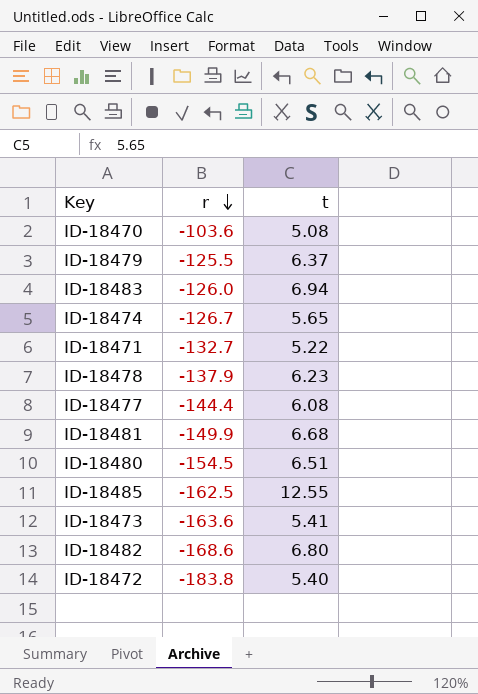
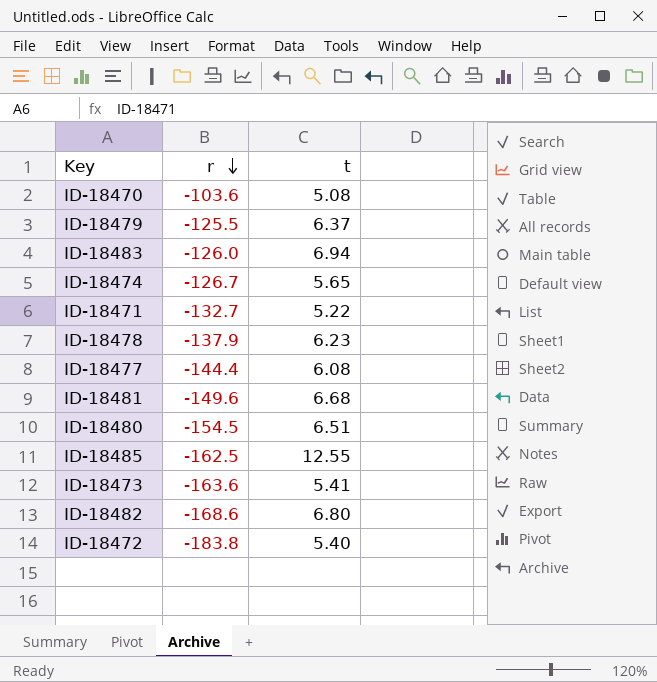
ID-18481 | r: -149.9 -> -149.6

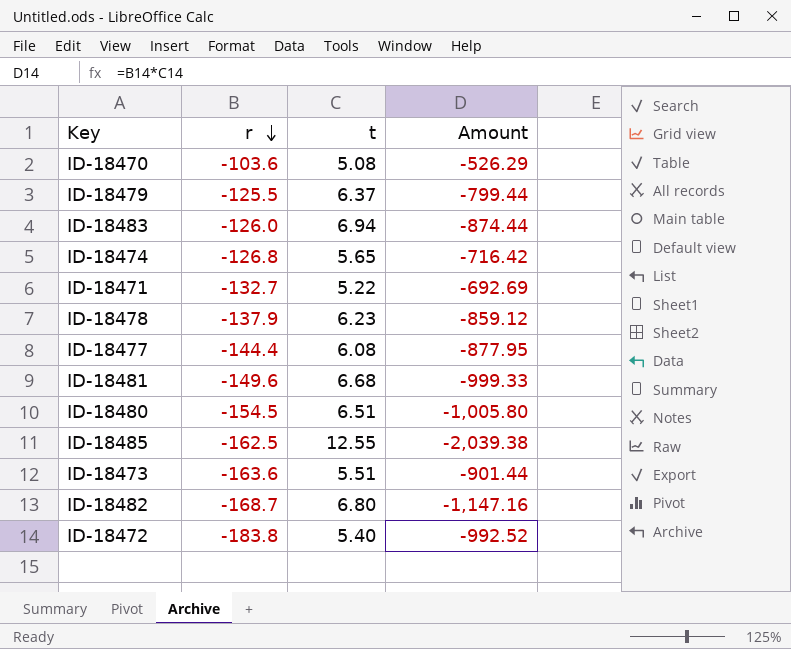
column Amount | formula: none -> [r] * [t]
ID-18474 | r: -126.7 -> -126.8
ID-18473 | t: 5.41 -> 5.51
ID-18482 | r: -168.6 -> -168.7

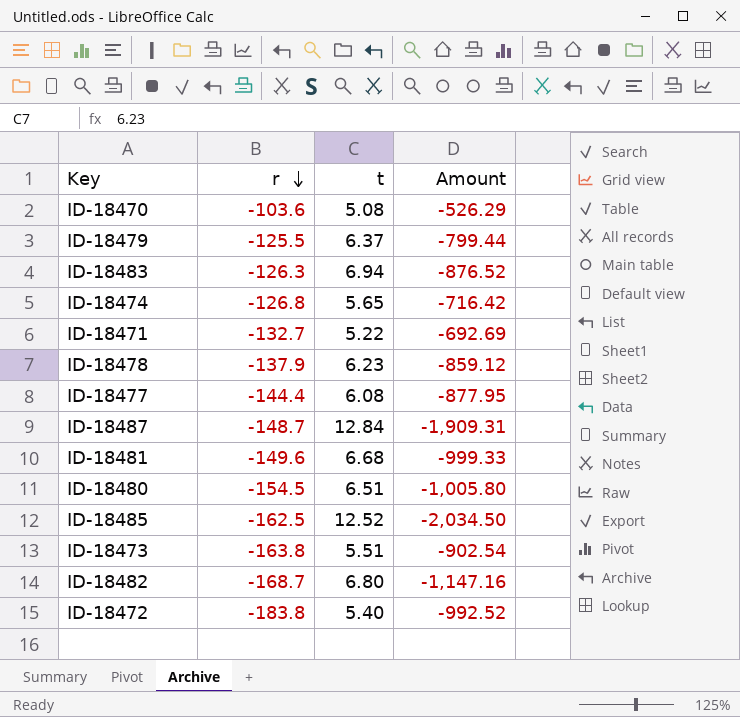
ID-18483 | r: -126.0 -> -126.3
ID-18483 | Amount: -874.44 -> -876.52
row ID-18487: none -> -148.7 | 12.84 | -1,909.31
ID-18485 | t: 12.55 -> 12.52
ID-18485 | Amount: -2,039.38 -> -2,034.50
ID-18473 | r: -163.6 -> -163.8
ID-18473 | Amount: -901.44 -> -902.54

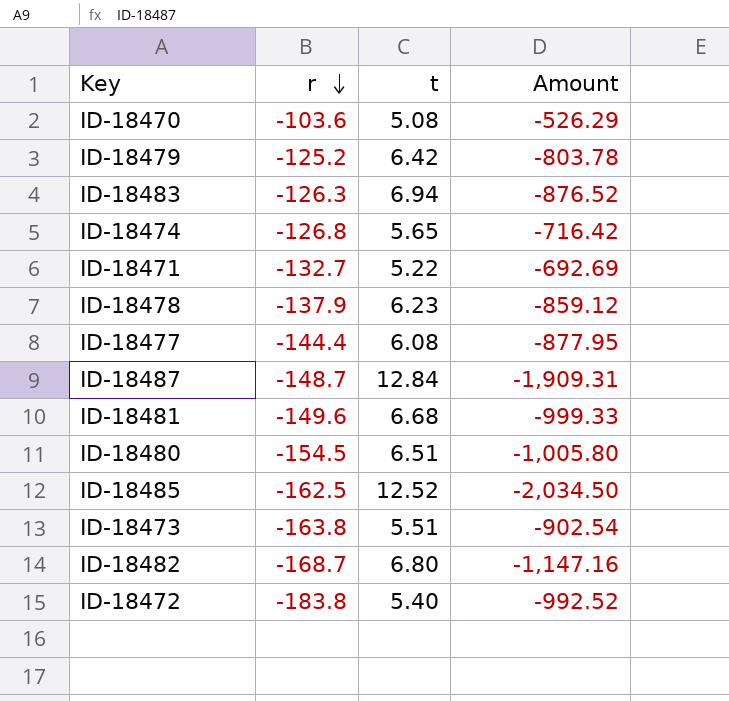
ID-18479 | r: -125.5 -> -125.2
ID-18479 | t: 6.37 -> 6.42
ID-18479 | Amount: -799.44 -> -803.78

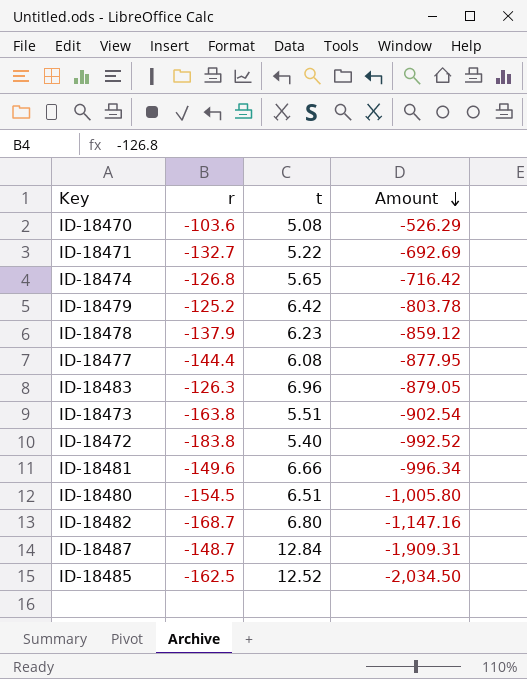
row order: r descending -> Amount descending
ID-18483 | t: 6.94 -> 6.96
ID-18483 | Amount: -876.52 -> -879.05
ID-18481 | t: 6.68 -> 6.66
ID-18481 | Amount: -999.33 -> -996.34

